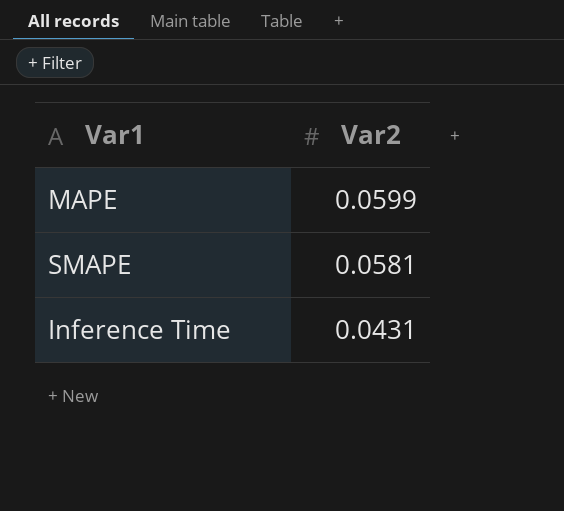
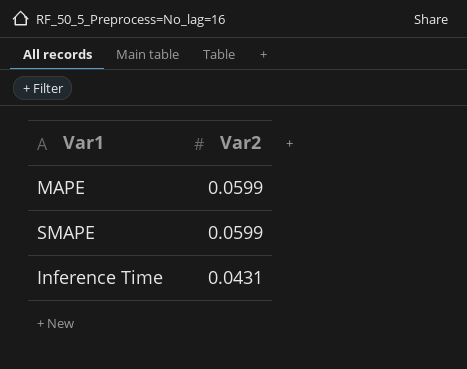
SMAPE | Var2: 0.0581 -> 0.0599

